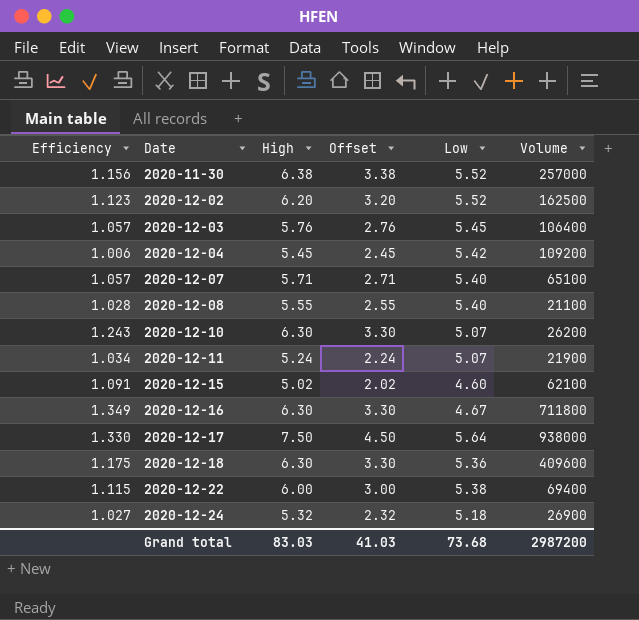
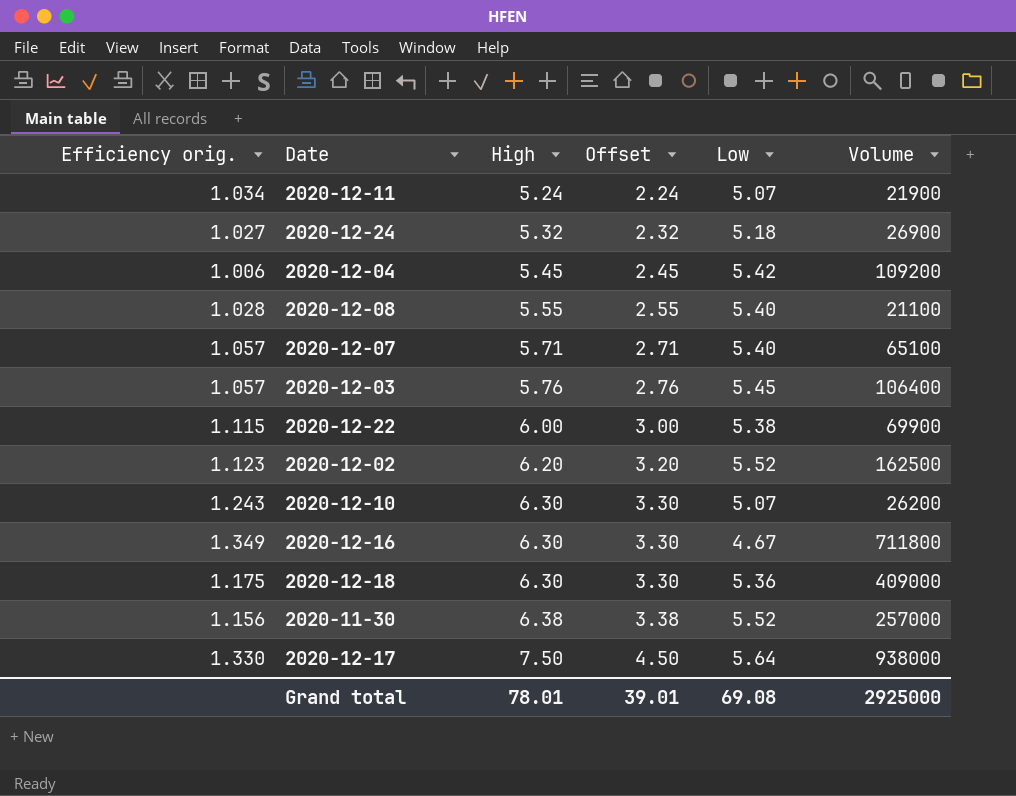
row order: Date ascending -> High ascending
column name: Efficiency -> Efficiency orig.
row 2020-12-15: 1.091 | 5.02 | 2.02 | 4.60 | 62100 -> none
2020-12-22 | Volume: 69400 -> 69900
2020-12-18 | Volume: 409600 -> 409000
Grand total | High: 83.03 -> 78.01
Grand total | Offset: 41.03 -> 39.01
Grand total | Low: 73.68 -> 69.08
Grand total | Volume: 2987200 -> 2925000

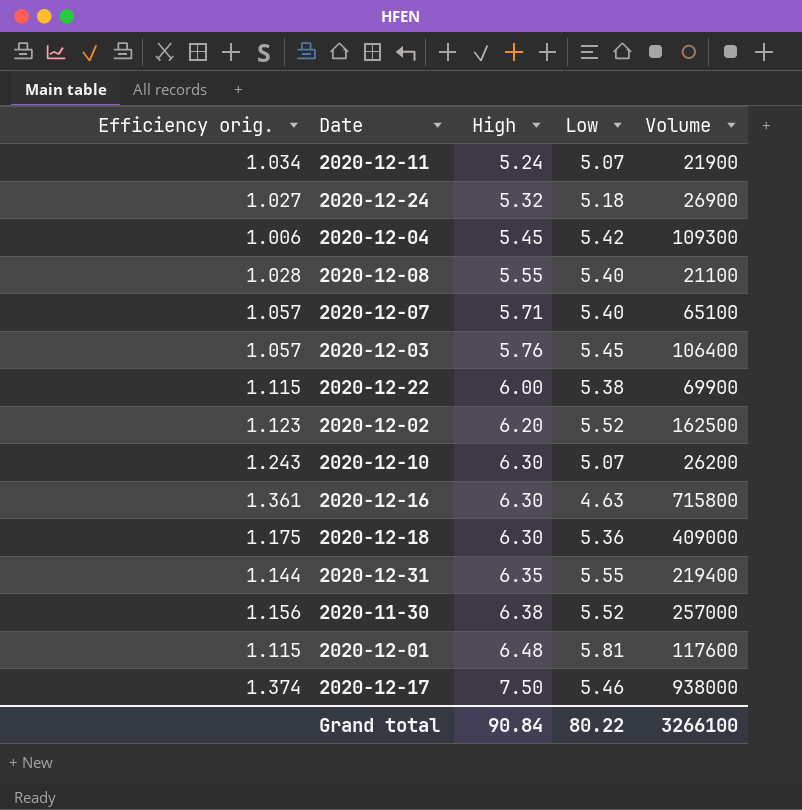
column Offset | formula: [High] - 3 -> none
2020-12-04 | Volume: 109200 -> 109300
2020-12-16 | Efficiency orig.: 1.349 -> 1.361
2020-12-16 | Low: 4.67 -> 4.63
2020-12-16 | Volume: 711800 -> 715800
row 2020-12-31: none -> 1.144 | 6.35 | 5.55 | 219400
row 2020-12-01: none -> 1.115 | 6.48 | 5.81 | 117600
2020-12-17 | Efficiency orig.: 1.330 -> 1.374
2020-12-17 | Low: 5.64 -> 5.46
Grand total | High: 78.01 -> 90.84
Grand total | Low: 69.08 -> 80.22
Grand total | Volume: 2925000 -> 3266100

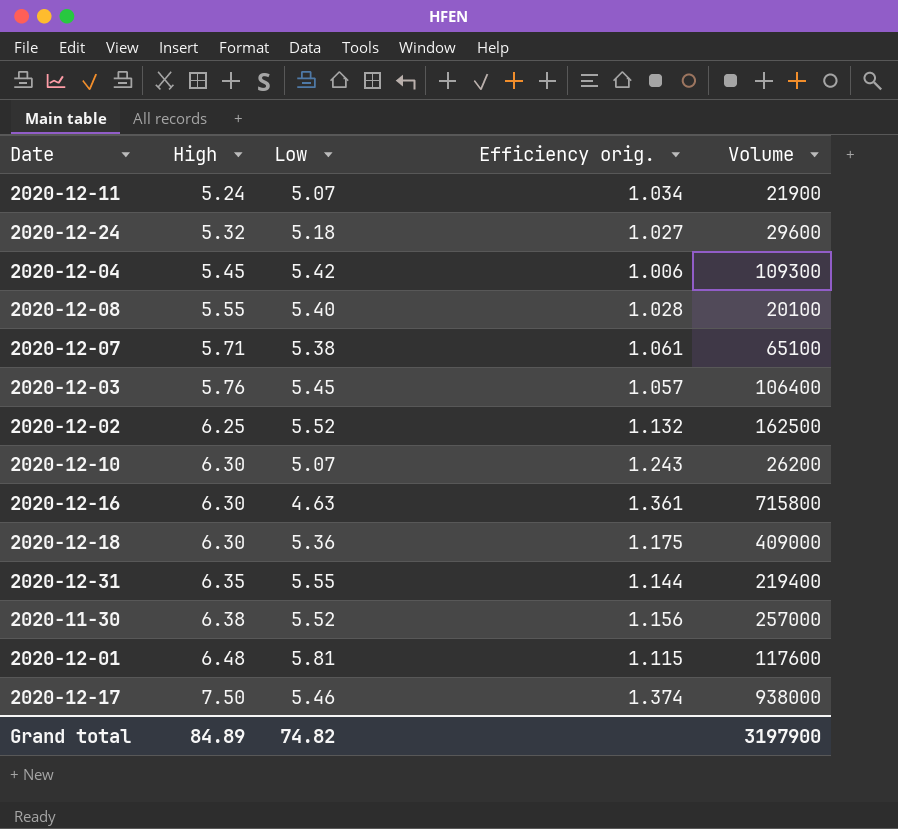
column Efficiency orig. | position: 1 -> 4
row 2020-12-22: 1.115 | 6.00 | 5.38 | 69900 -> none
2020-12-24 | Volume: 26900 -> 29600
2020-12-08 | Volume: 21100 -> 20100
2020-12-07 | Low: 5.40 -> 5.38
2020-12-07 | Efficiency orig.: 1.057 -> 1.061
2020-12-02 | High: 6.20 -> 6.25
2020-12-02 | Efficiency orig.: 1.123 -> 1.132
Grand total | High: 90.84 -> 84.89
Grand total | Low: 80.22 -> 74.82
Grand total | Volume: 3266100 -> 3197900

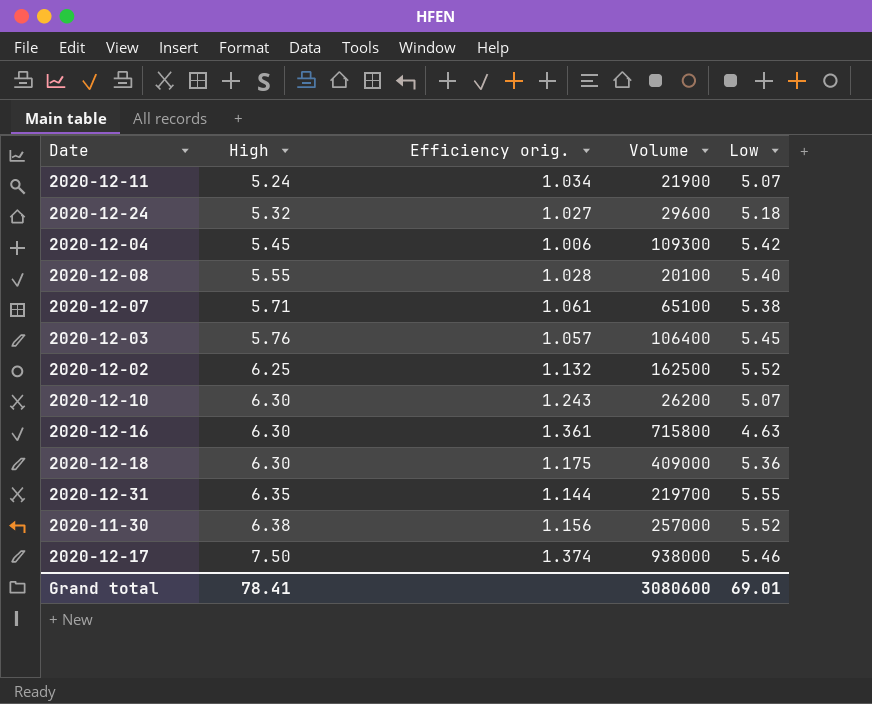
column Low | position: 3 -> 5
row 2020-12-01: 6.48 | 5.81 | 1.115 | 117600 -> none
2020-12-31 | Volume: 219400 -> 219700
Grand total | High: 84.89 -> 78.41
Grand total | Volume: 3197900 -> 3080600
Grand total | Low: 74.82 -> 69.01

